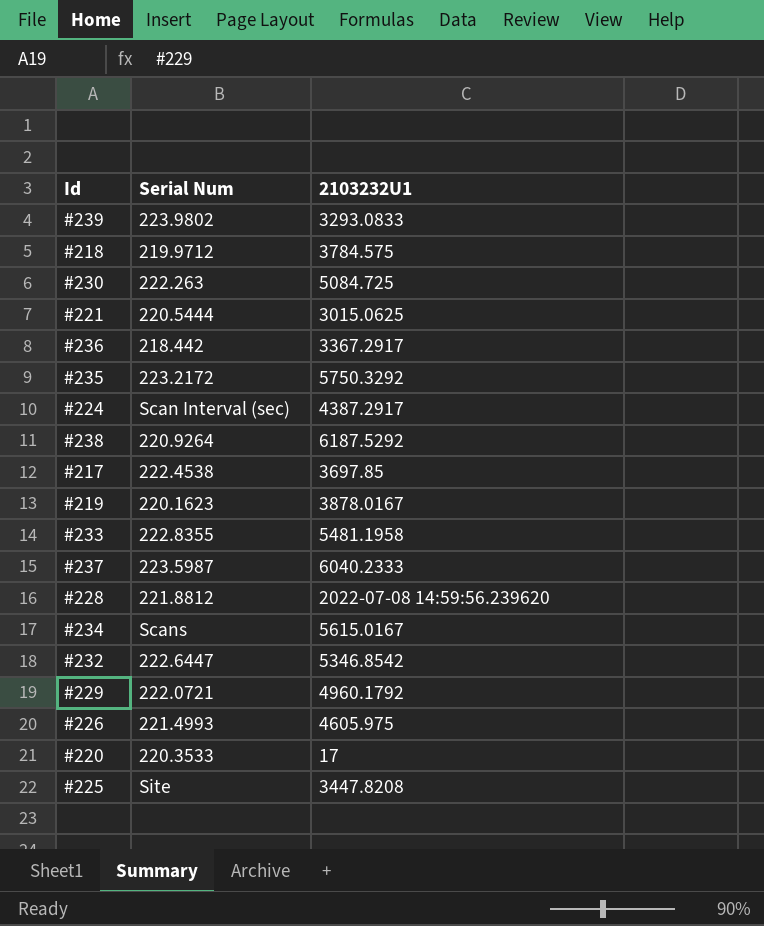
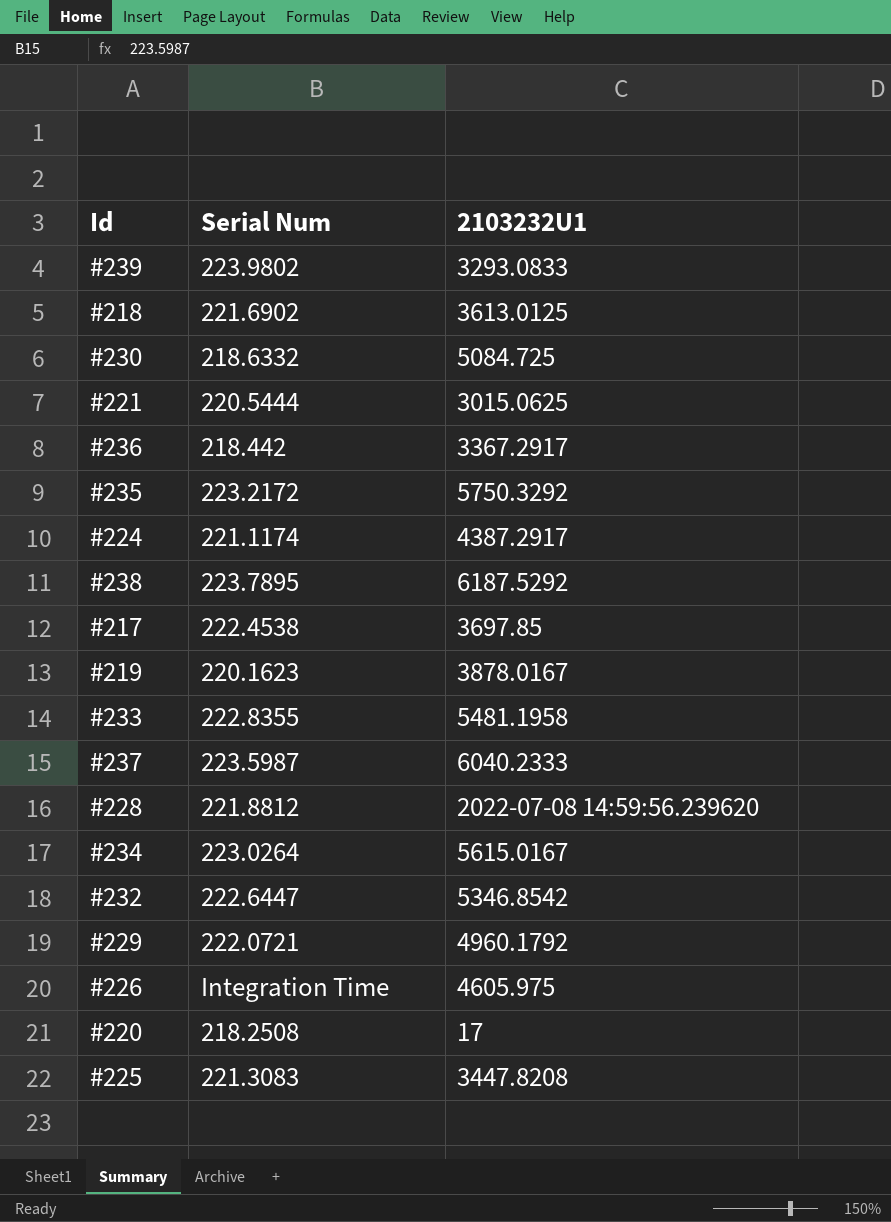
#218 | Serial Num: 219.9712 -> 221.6902
#218 | 2103232U1: 3784.575 -> 3613.0125
#230 | Serial Num: 222.263 -> 218.6332
#224 | Serial Num: Scan Interval (sec) -> 221.1174
#238 | Serial Num: 220.9264 -> 223.7895
#234 | Serial Num: Scans -> 223.0264
#226 | Serial Num: 221.4993 -> Integration Time
#220 | Serial Num: 220.3533 -> 218.2508
#225 | Serial Num: Site -> 221.3083

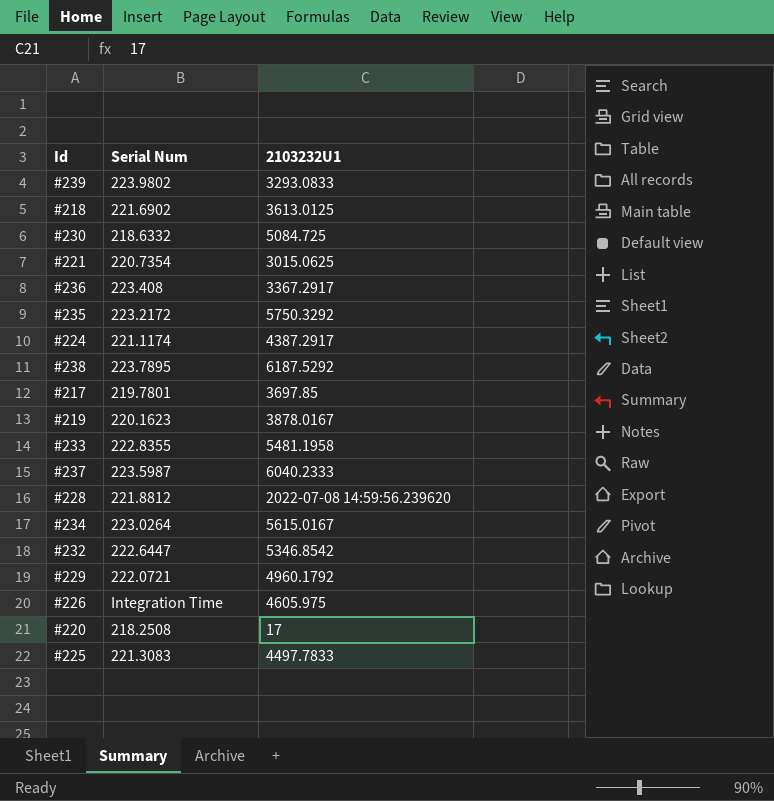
#221 | Serial Num: 220.5444 -> 220.7354
#236 | Serial Num: 218.442 -> 223.408
#217 | Serial Num: 222.4538 -> 219.7801
#225 | 2103232U1: 3447.8208 -> 4497.7833

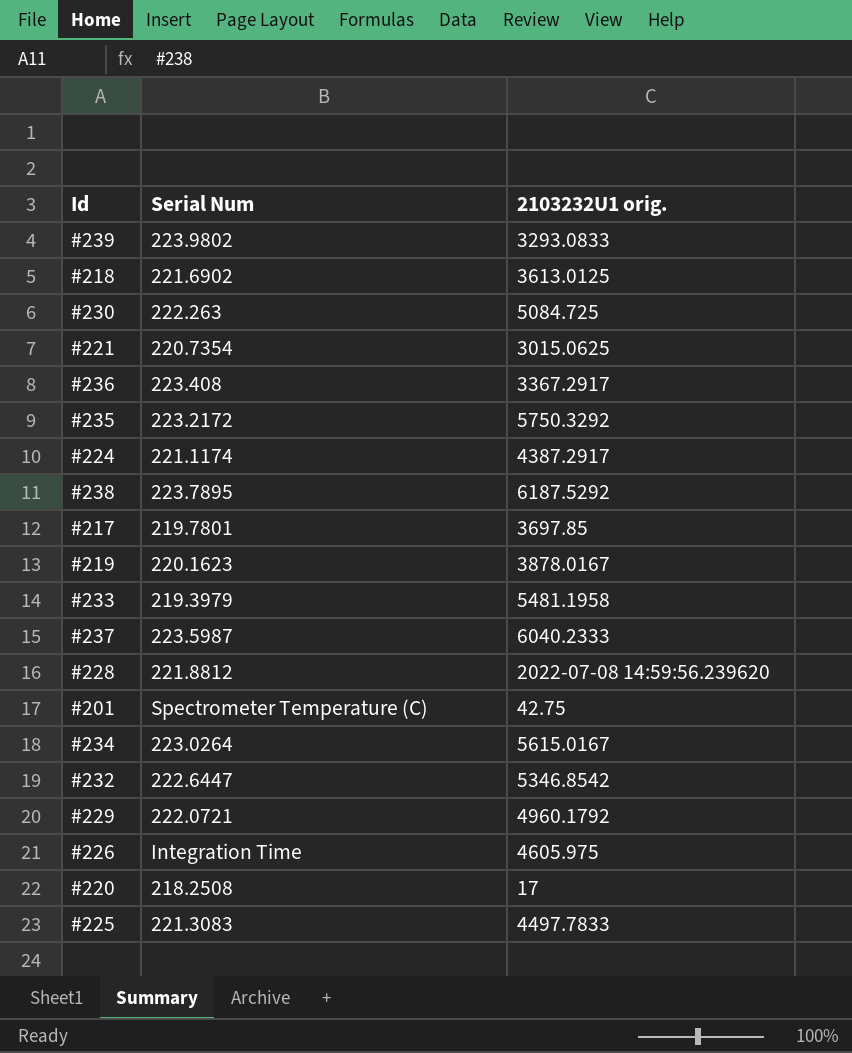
column name: 2103232U1 -> 2103232U1 orig.
#230 | Serial Num: 218.6332 -> 222.263
#233 | Serial Num: 222.8355 -> 219.3979
row #201: none -> Spectrometer Temperature (C) | 42.75

